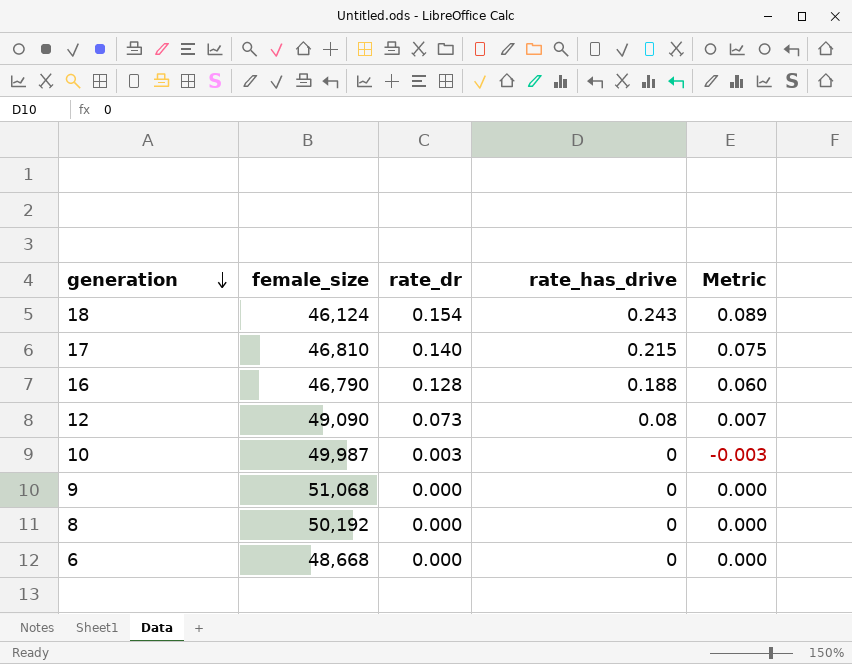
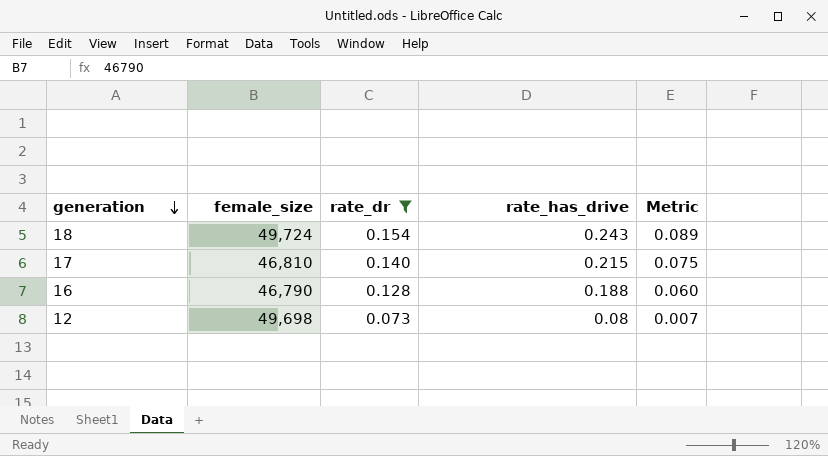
filter: none -> rate_dr >= 0.073
18 | female_size: 46,124 -> 49,724
12 | female_size: 49,090 -> 49,698

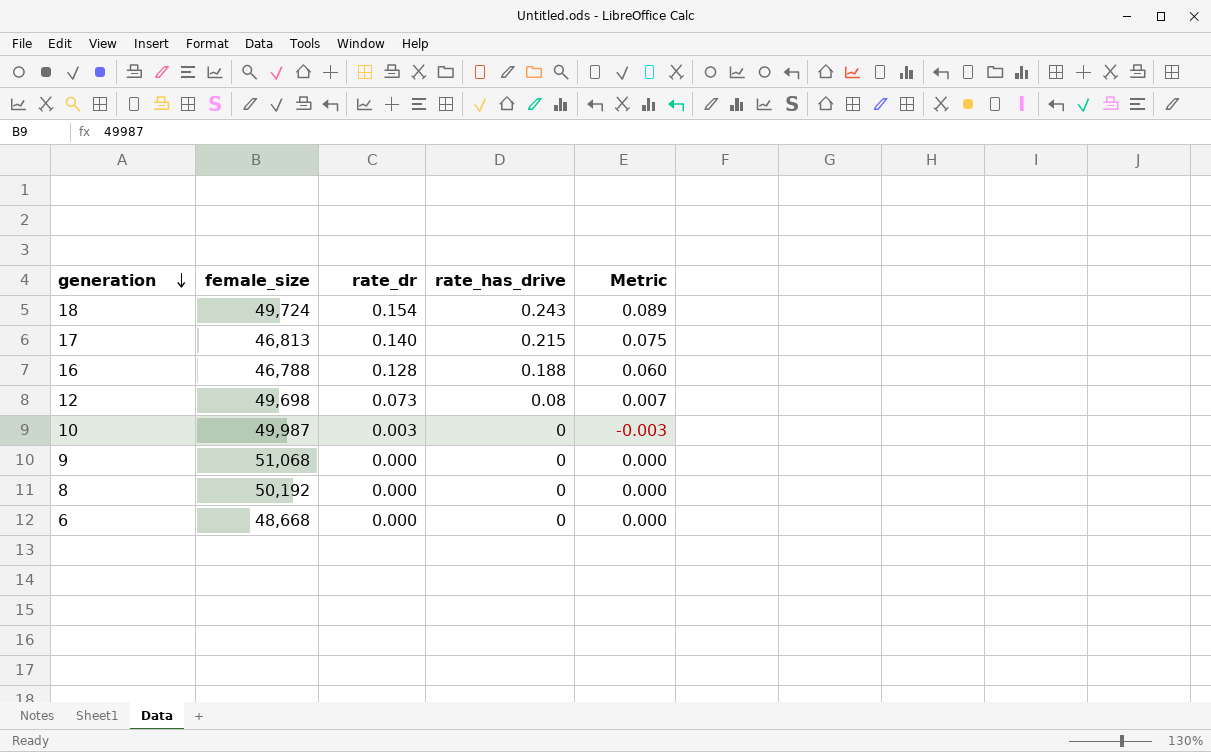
filter: rate_dr >= 0.073 -> none
17 | female_size: 46,810 -> 46,813
16 | female_size: 46,790 -> 46,788

